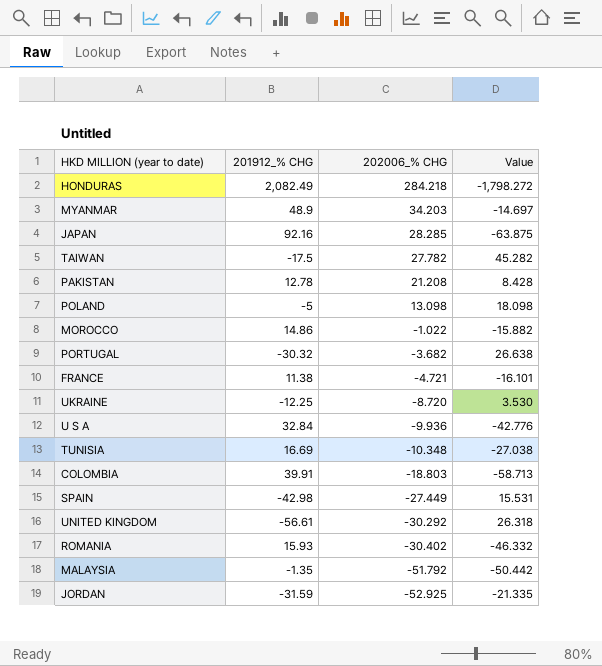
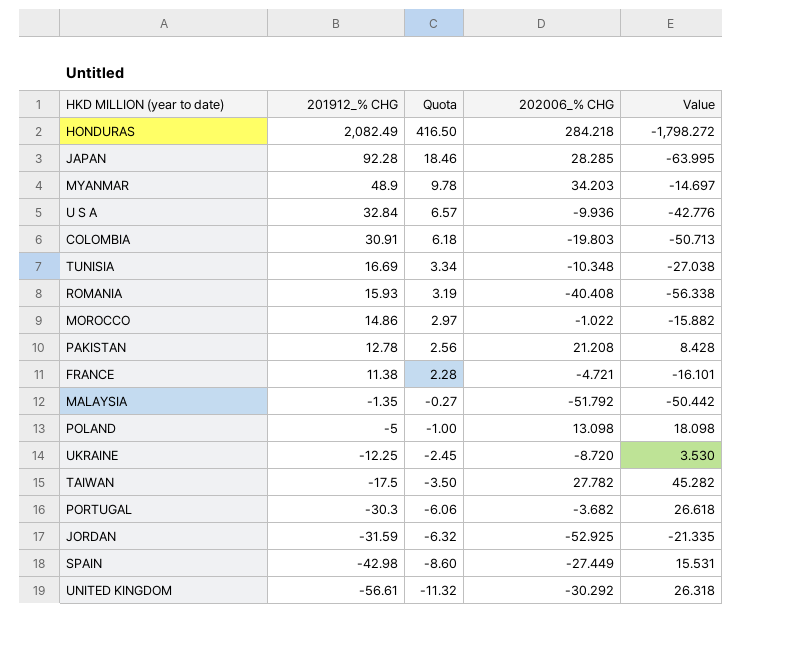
row order: 202006_% CHG descending -> 201912_% CHG descending
column Quota | formula: none -> [201912_% CHG] * 0.2
JAPAN | 201912_% CHG: 92.16 -> 92.28
JAPAN | Value: -63.875 -> -63.995
COLOMBIA | 201912_% CHG: 39.91 -> 30.91
COLOMBIA | 202006_% CHG: -18.803 -> -19.803
COLOMBIA | Value: -58.713 -> -50.713
ROMANIA | 202006_% CHG: -30.402 -> -40.408
ROMANIA | Value: -46.332 -> -56.338
PORTUGAL | 201912_% CHG: -30.32 -> -30.3
PORTUGAL | Value: 26.638 -> 26.618

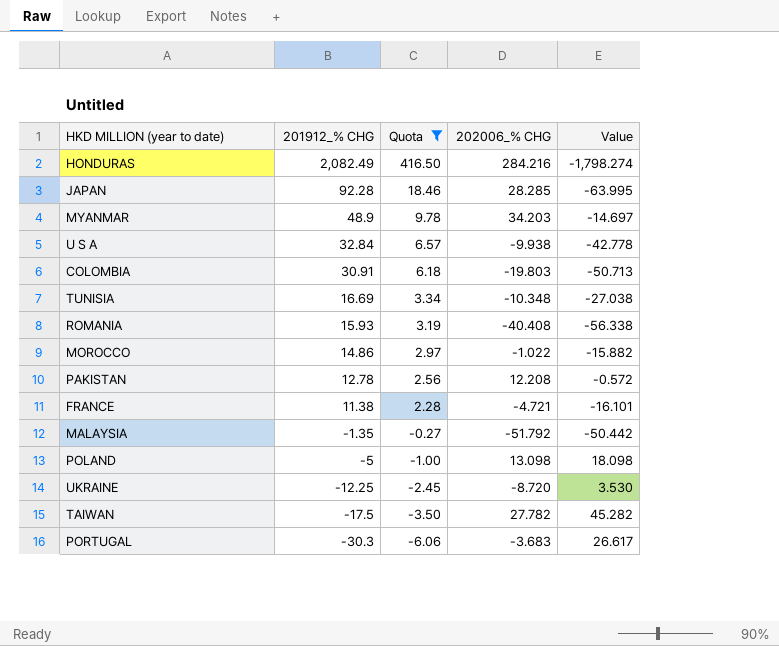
filter: none -> Quota >= -6.06
HONDURAS | 202006_% CHG: 284.218 -> 284.216
HONDURAS | Value: -1,798.272 -> -1,798.274
U S A | 202006_% CHG: -9.936 -> -9.938
U S A | Value: -42.776 -> -42.778
PAKISTAN | 202006_% CHG: 21.208 -> 12.208
PAKISTAN | Value: 8.428 -> -0.572
PORTUGAL | 202006_% CHG: -3.682 -> -3.683
PORTUGAL | Value: 26.618 -> 26.617

